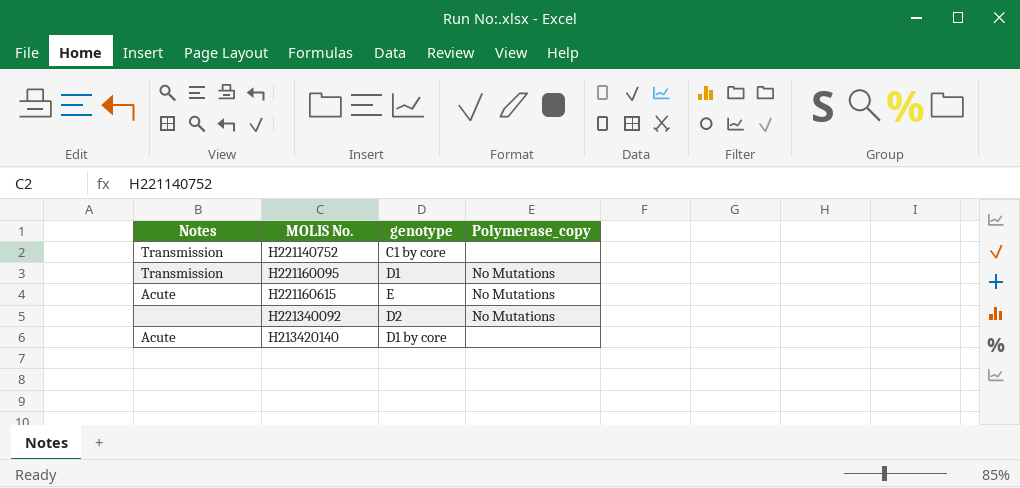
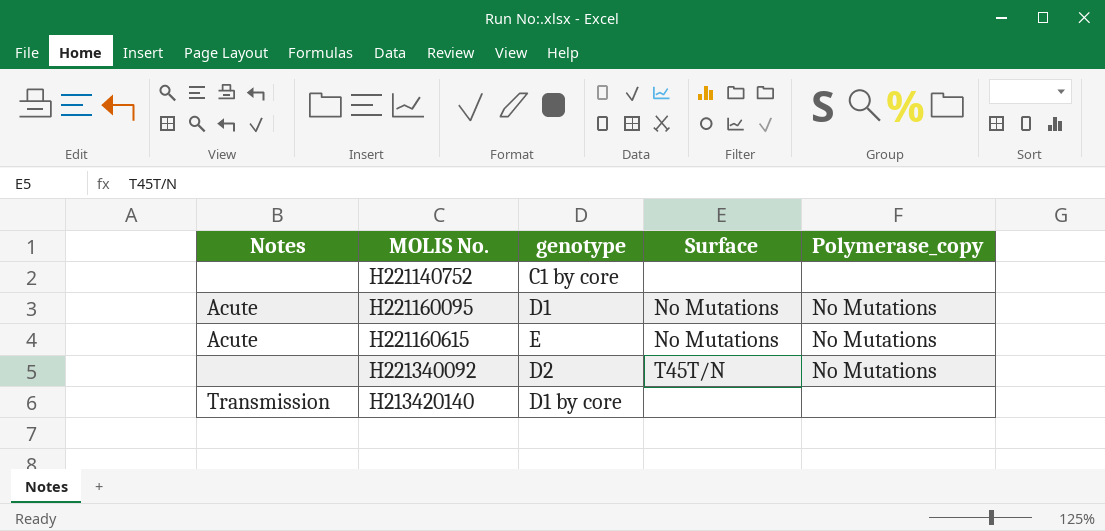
column Surface | position: none -> 4
H221140752 | Notes: Transmission -> none
H221160095 | Notes: Transmission -> Acute
H213420140 | Notes: Acute -> Transmission

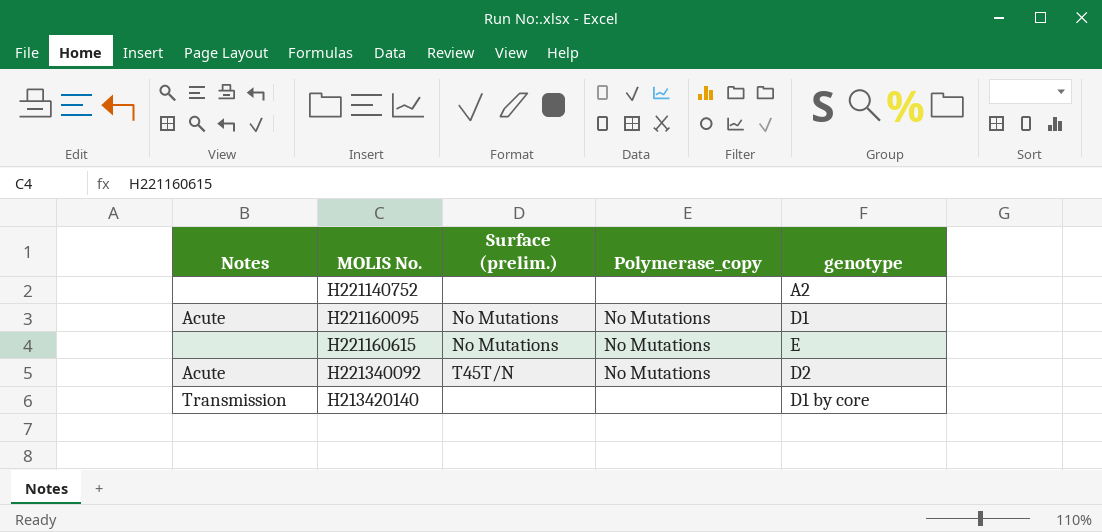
column name: Surface -> Surface (prelim.)
column genotype | position: 3 -> 5
H221140752 | genotype: C1 by core -> A2
H221160615 | Notes: Acute -> none
H221340092 | Notes: none -> Acute

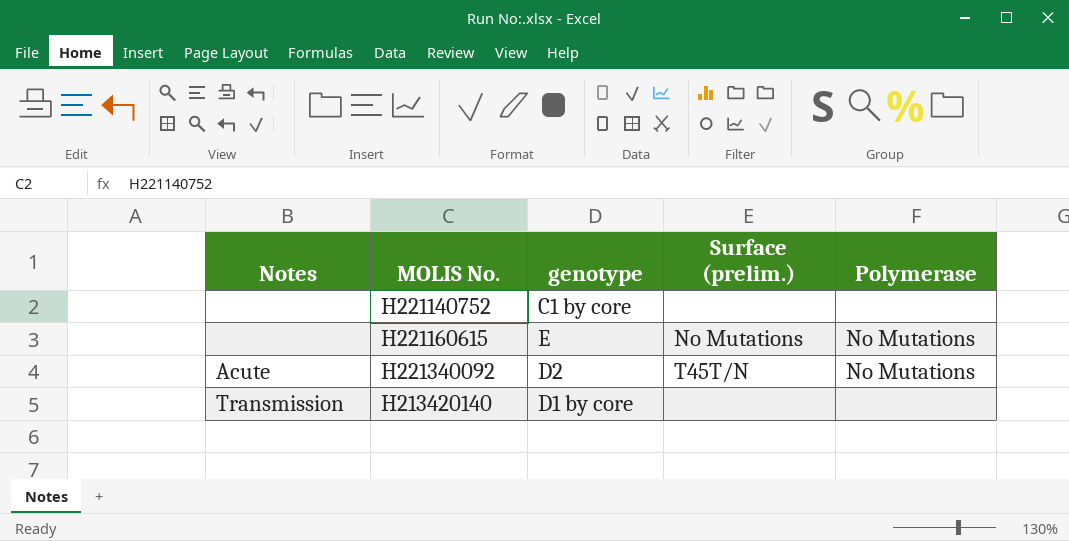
column genotype | position: 5 -> 3
column name: Polymerase_copy -> Polymerase
row H221160095: Acute | No Mutations | No Mutations | D1 -> none
H221140752 | genotype: A2 -> C1 by core

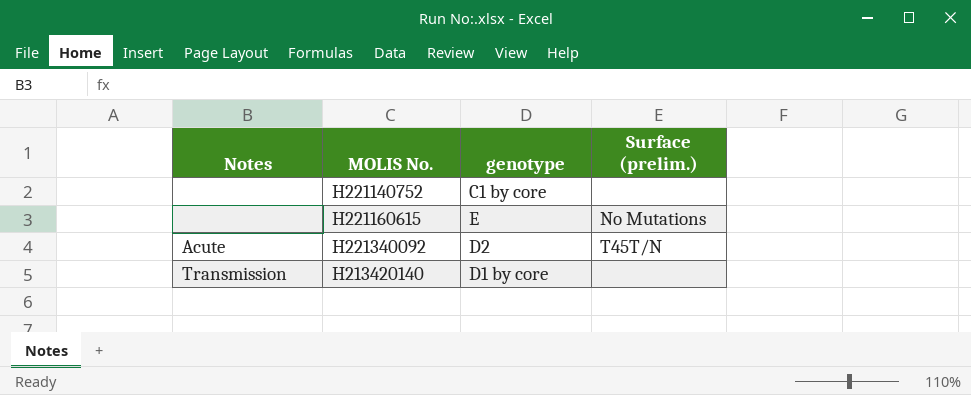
column Polymerase | position: 5 -> none

